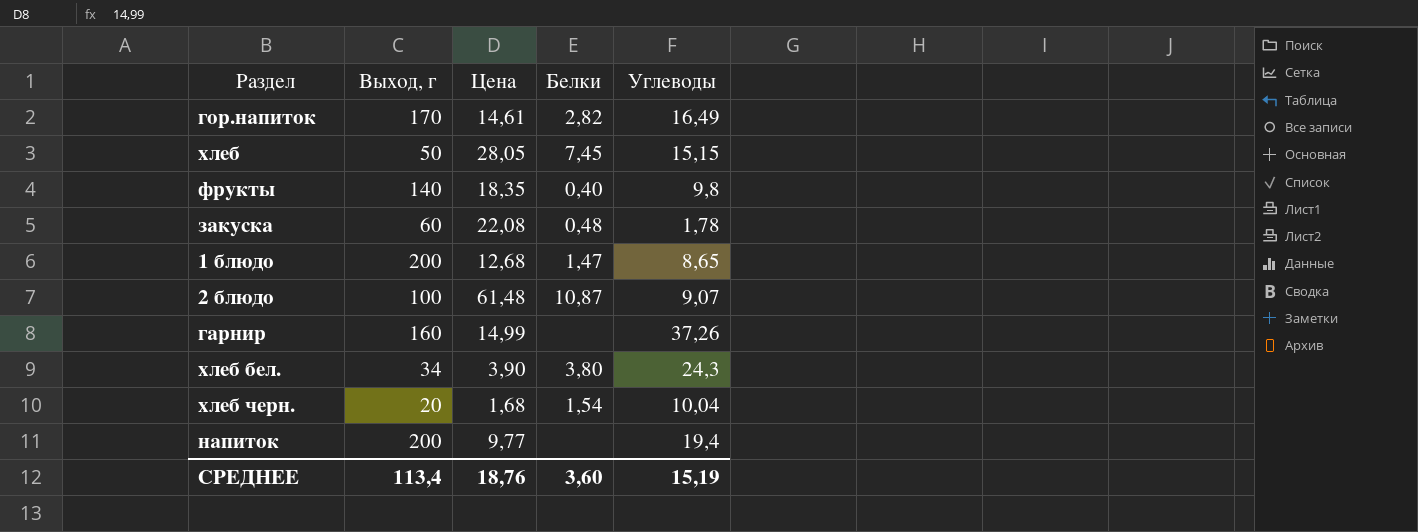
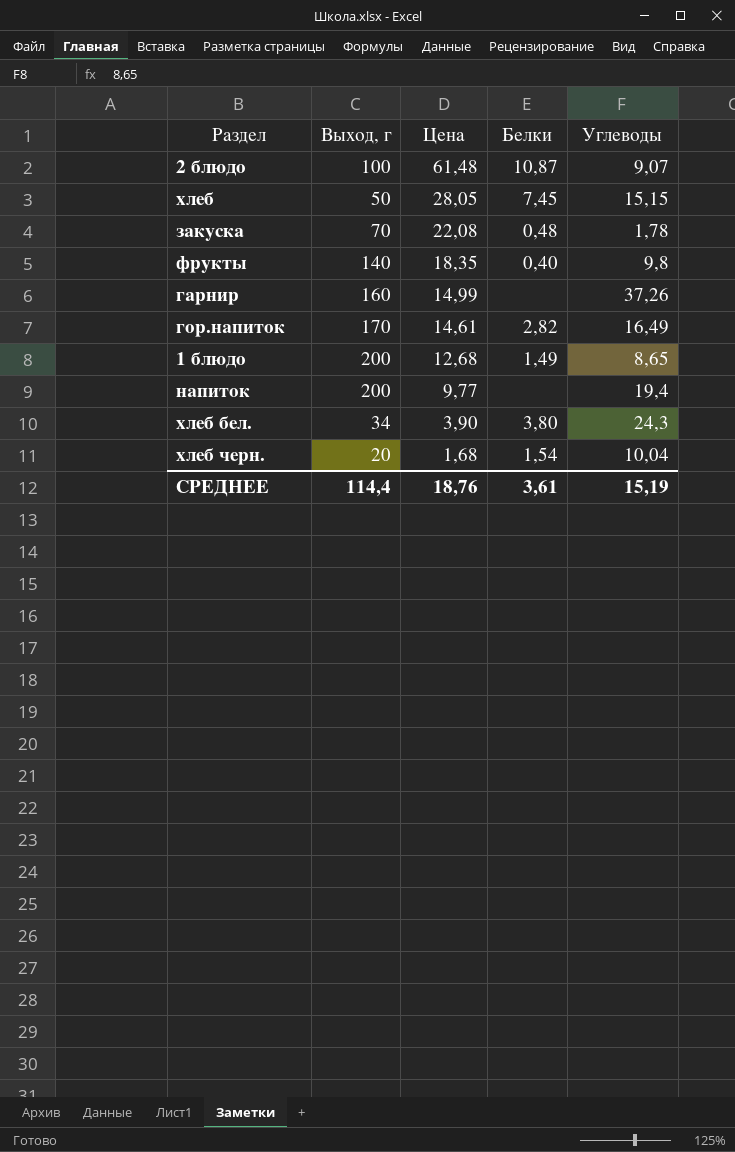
row order: none -> Цена descending
закуска | Выход, г: 60 -> 70
1 блюдо | Белки: 1,47 -> 1,49
СРЕДНЕЕ | Выход, г: 113,4 -> 114,4
СРЕДНЕЕ | Белки: 3,60 -> 3,61

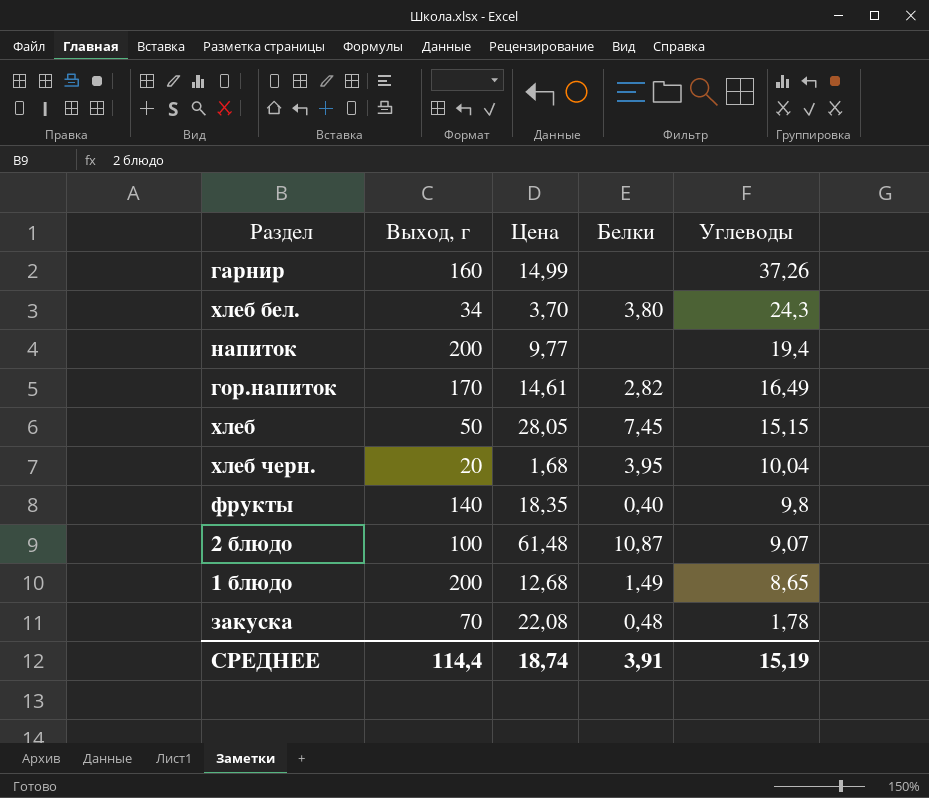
row order: Цена descending -> Углеводы descending
хлеб бел. | Цена: 3,90 -> 3,70
хлеб черн. | Белки: 1,54 -> 3,95
СРЕДНЕЕ | Цена: 18,76 -> 18,74
СРЕДНЕЕ | Белки: 3,61 -> 3,91

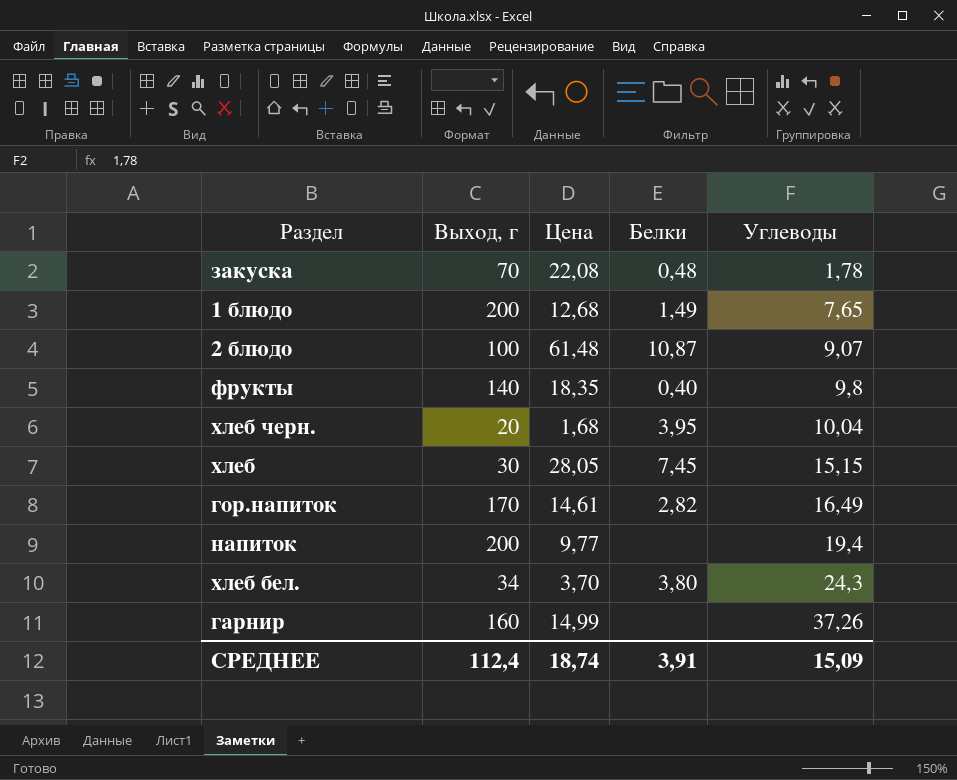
row order: Углеводы descending -> Углеводы ascending
1 блюдо | Углеводы: 8,65 -> 7,65
хлеб | Выход, г: 50 -> 30
СРЕДНЕЕ | Выход, г: 114,4 -> 112,4
СРЕДНЕЕ | Углеводы: 15,19 -> 15,09

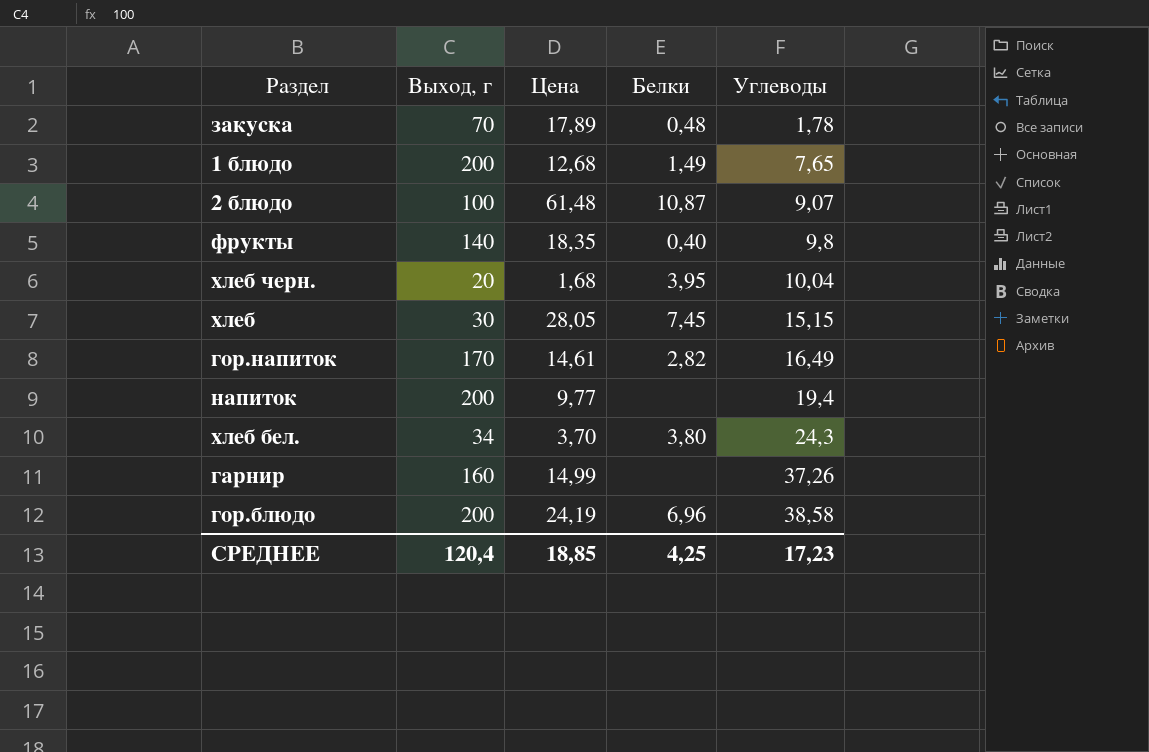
закуска | Цена: 22,08 -> 17,89
row гор.блюдо: none -> 200 | 24,19 | 6,96 | 38,58
СРЕДНЕЕ | Выход, г: 112,4 -> 120,4
СРЕДНЕЕ | Цена: 18,74 -> 18,85
СРЕДНЕЕ | Белки: 3,91 -> 4,25
СРЕДНЕЕ | Углеводы: 15,09 -> 17,23

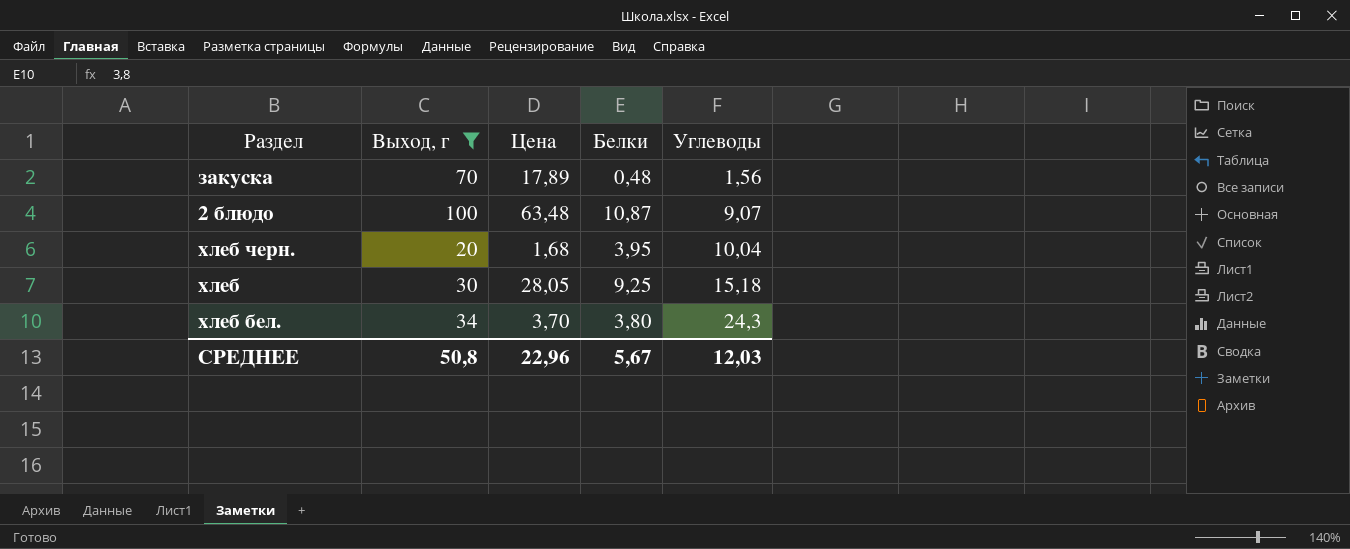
filter: none -> Выход, г <= 100
закуска | Углеводы: 1,78 -> 1,56
2 блюдо | Цена: 61,48 -> 63,48
хлеб | Белки: 7,45 -> 9,25
хлеб | Углеводы: 15,15 -> 15,18
СРЕДНЕЕ | Выход, г: 120,4 -> 50,8
СРЕДНЕЕ | Цена: 18,85 -> 22,96
СРЕДНЕЕ | Белки: 4,25 -> 5,67
СРЕДНЕЕ | Углеводы: 17,23 -> 12,03

